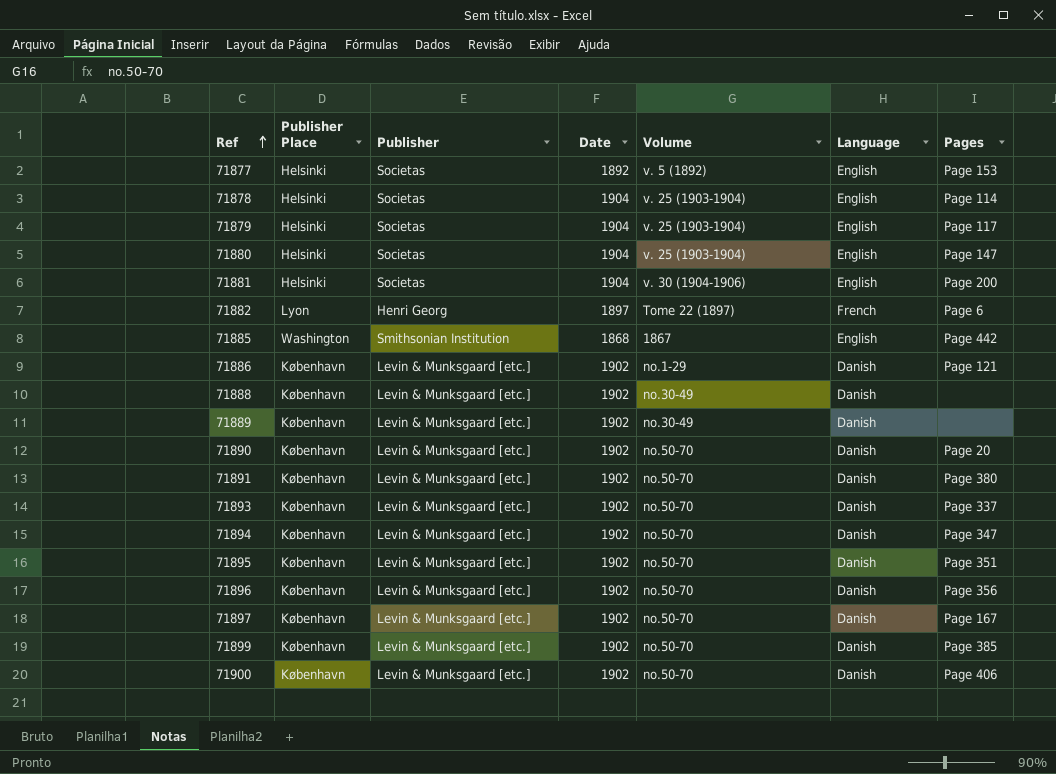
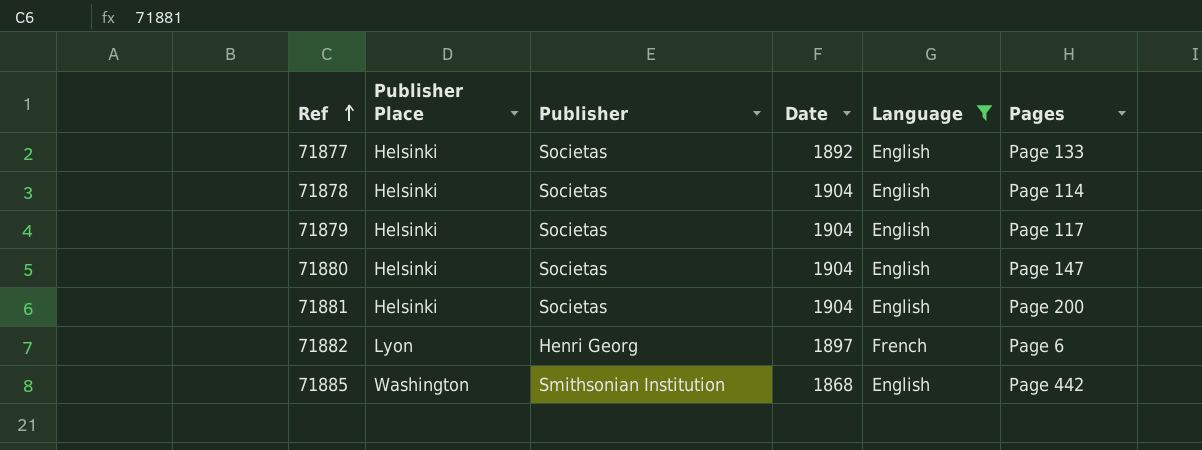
filter: none -> Language != Danish
column Volume | position: 5 -> none
71877 | Pages: Page 153 -> Page 133

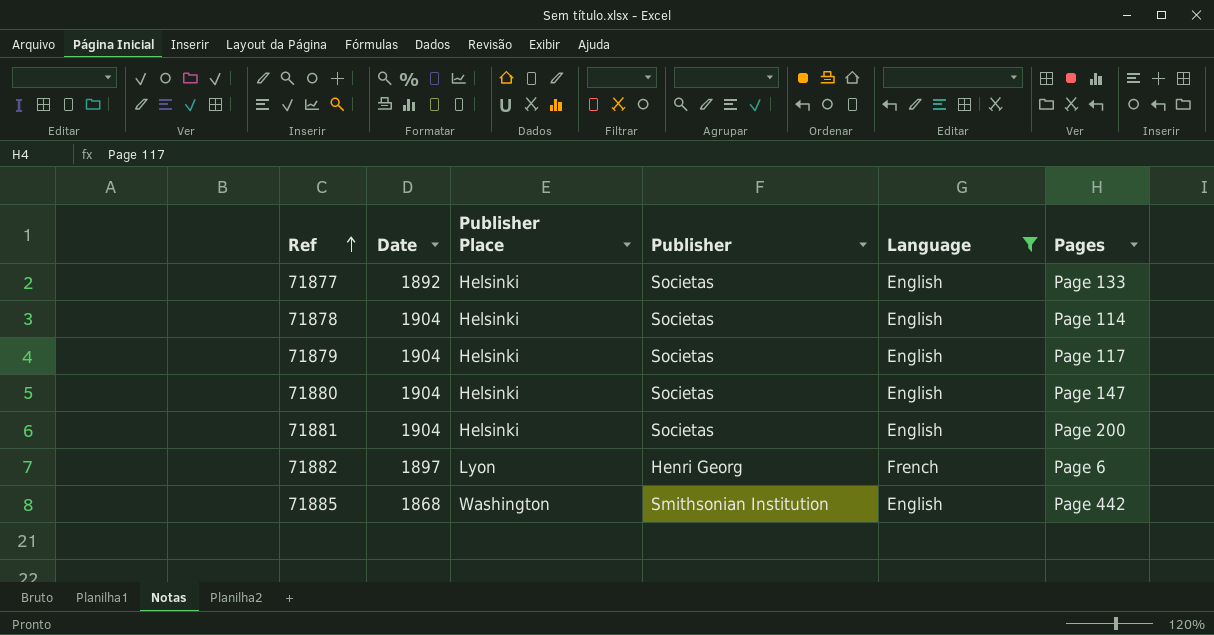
column Date | position: 4 -> 2

